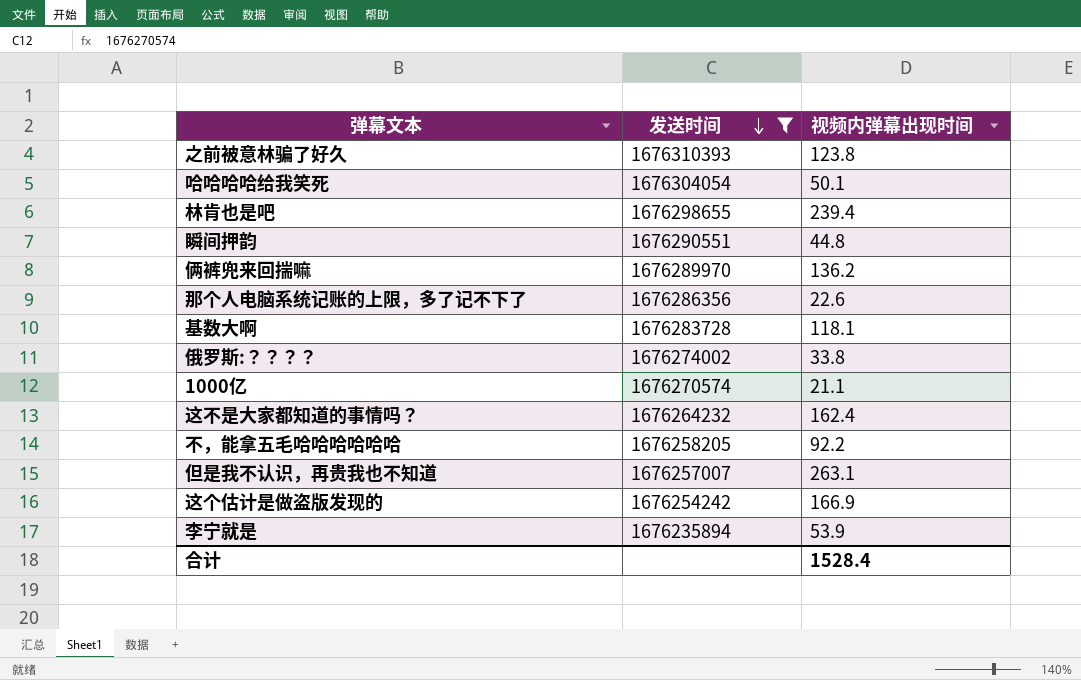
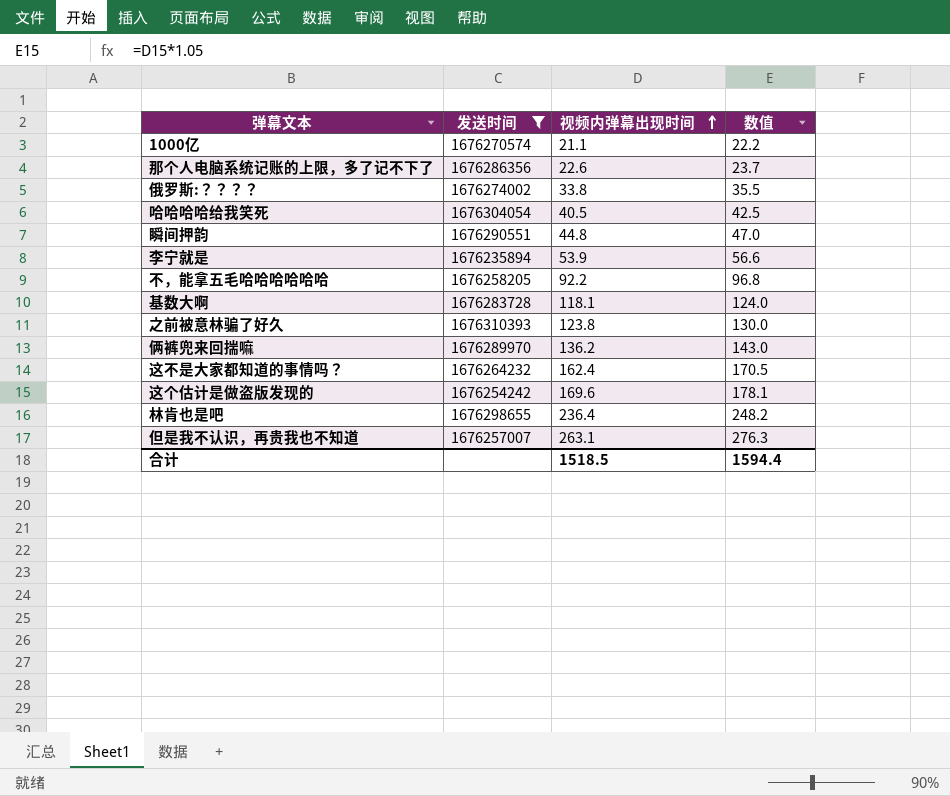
row order: 发送时间 descending -> 视频内弹幕出现时间 ascending
column 数值 | formula: none -> [视频内弹幕出现时间] * 1.05
哈哈哈哈给我笑死 | 视频内弹幕出现时间: 50.1 -> 40.5
这个估计是做盗版发现的 | 视频内弹幕出现时间: 166.9 -> 169.6
林肯也是吧 | 视频内弹幕出现时间: 239.4 -> 236.4
合计 | 视频内弹幕出现时间: 1528.4 -> 1518.5

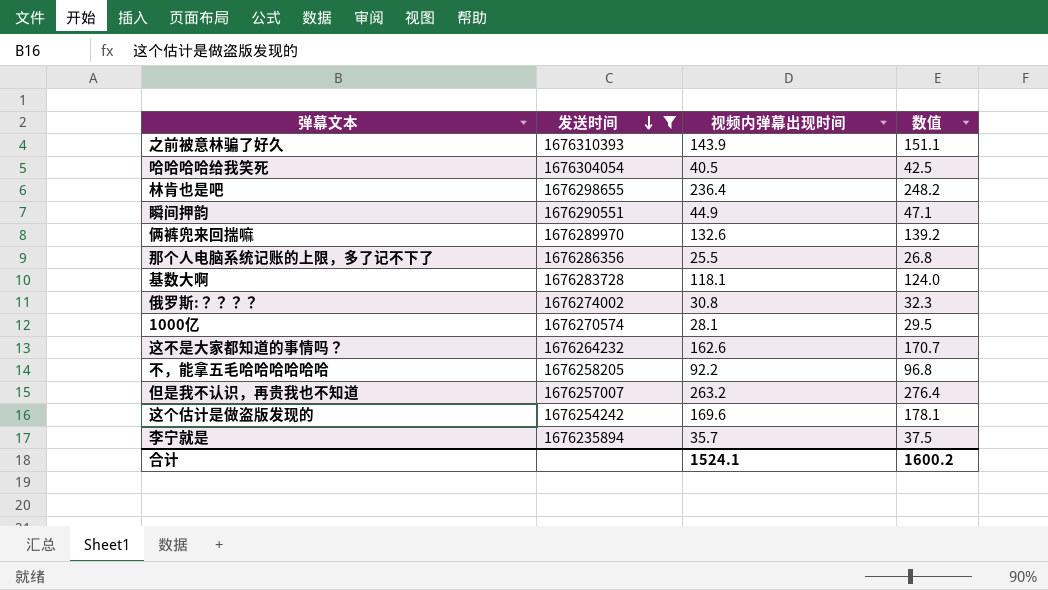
row order: 视频内弹幕出现时间 ascending -> 发送时间 descending
之前被意林骗了好久 | 视频内弹幕出现时间: 123.8 -> 143.9
之前被意林骗了好久 | 数值: 130.0 -> 151.1
瞬间押韵 | 视频内弹幕出现时间: 44.8 -> 44.9
瞬间押韵 | 数值: 47.0 -> 47.1
俩裤兜来回揣嘛 | 视频内弹幕出现时间: 136.2 -> 132.6
俩裤兜来回揣嘛 | 数值: 143.0 -> 139.2
那个人电脑系统记账的上限，多了记不下了 | 视频内弹幕出现时间: 22.6 -> 25.5
那个人电脑系统记账的上限，多了记不下了 | 数值: 23.7 -> 26.8
俄罗斯:？？？？ | 视频内弹幕出现时间: 33.8 -> 30.8
俄罗斯:？？？？ | 数值: 35.5 -> 32.3
1000亿 | 视频内弹幕出现时间: 21.1 -> 28.1
1000亿 | 数值: 22.2 -> 29.5
这不是大家都知道的事情吗？ | 视频内弹幕出现时间: 162.4 -> 162.6
这不是大家都知道的事情吗？ | 数值: 170.5 -> 170.7
但是我不认识，再贵我也不知道 | 视频内弹幕出现时间: 263.1 -> 263.2
但是我不认识，再贵我也不知道 | 数值: 276.3 -> 276.4
李宁就是 | 视频内弹幕出现时间: 53.9 -> 35.7
李宁就是 | 数值: 56.6 -> 37.5
合计 | 视频内弹幕出现时间: 1518.5 -> 1524.1
合计 | 数值: 1594.4 -> 1600.2

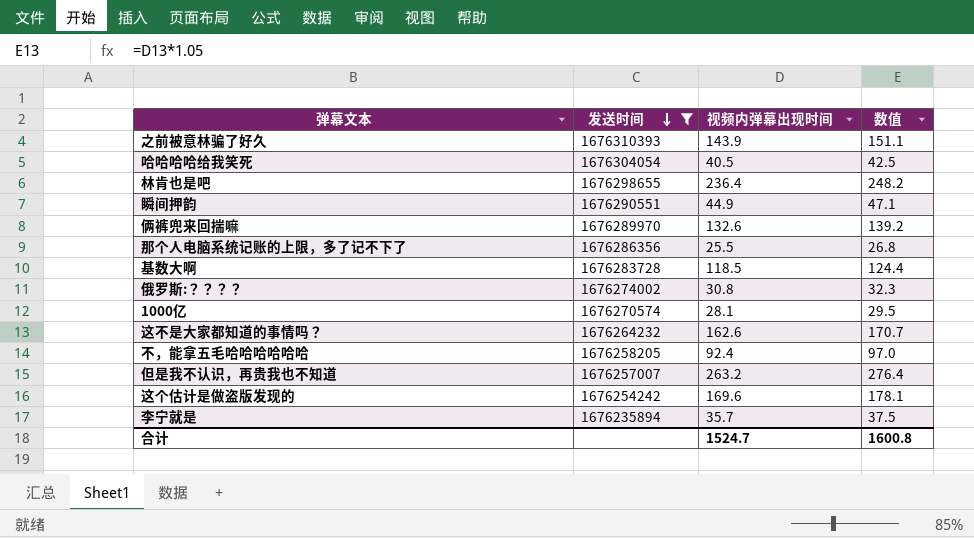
基数大啊 | 视频内弹幕出现时间: 118.1 -> 118.5
基数大啊 | 数值: 124.0 -> 124.4
不，能拿五毛哈哈哈哈哈哈 | 视频内弹幕出现时间: 92.2 -> 92.4
不，能拿五毛哈哈哈哈哈哈 | 数值: 96.8 -> 97.0
合计 | 视频内弹幕出现时间: 1524.1 -> 1524.7
合计 | 数值: 1600.2 -> 1600.8

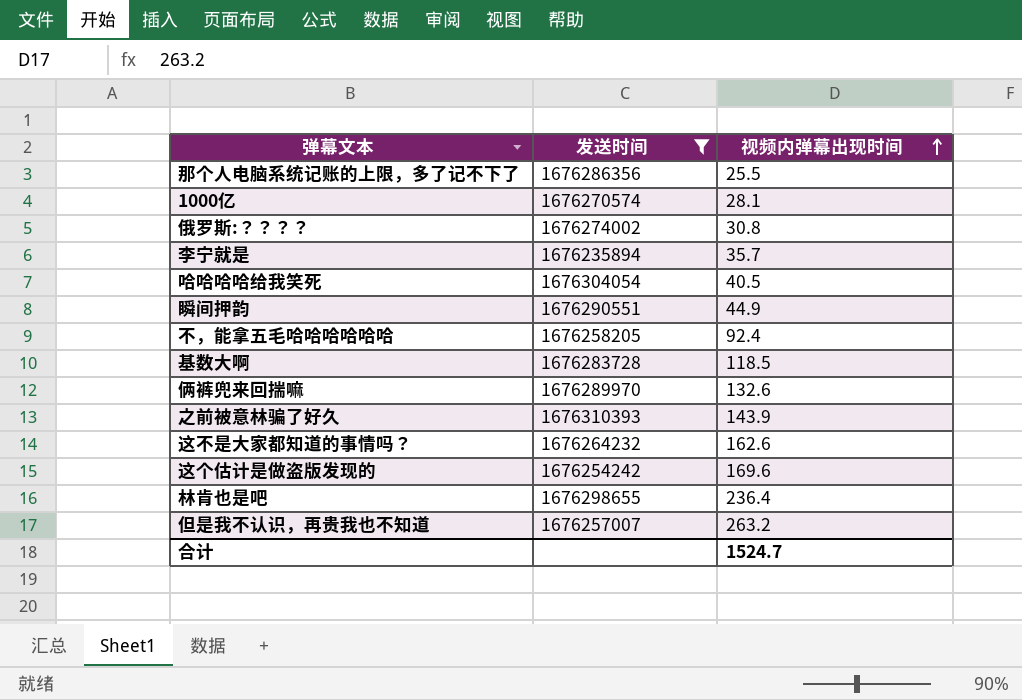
row order: 发送时间 descending -> 视频内弹幕出现时间 ascending
column 数值 | formula: [视频内弹幕出现时间] * 1.05 -> none

